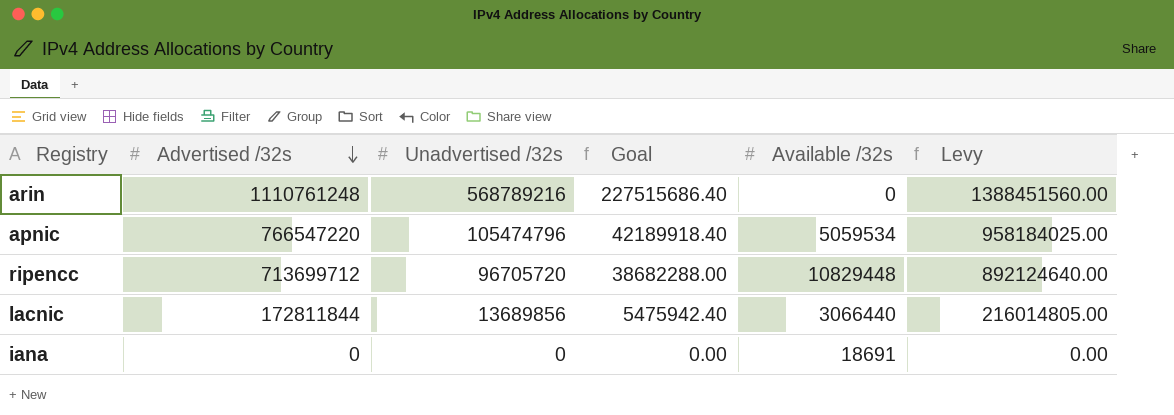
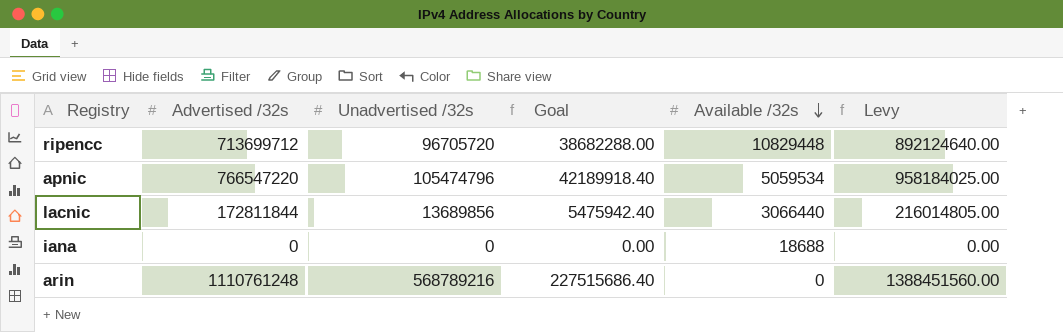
row order: Advertised /32s descending -> Available /32s descending
iana | Available /32s: 18691 -> 18688

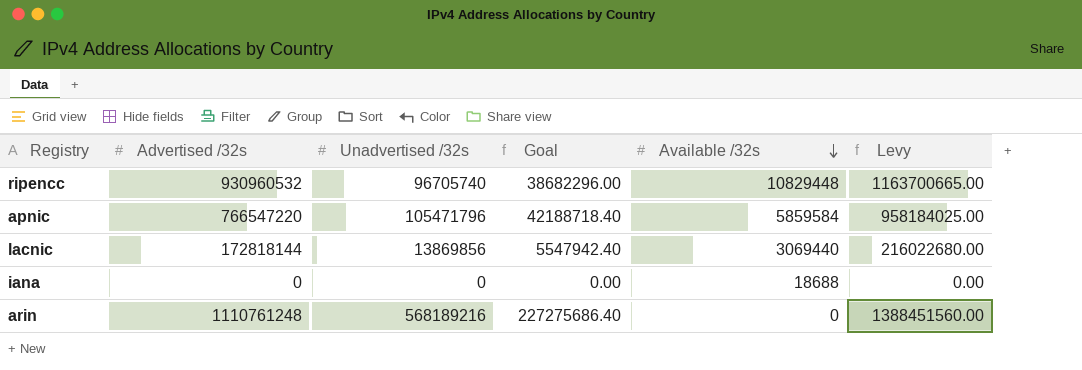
ripencc | Advertised /32s: 713699712 -> 930960532
ripencc | Unadvertised /32s: 96705720 -> 96705740
ripencc | Goal: 38682288.00 -> 38682296.00
ripencc | Levy: 892124640.00 -> 1163700665.00
apnic | Unadvertised /32s: 105474796 -> 105471796
apnic | Goal: 42189918.40 -> 42188718.40
apnic | Available /32s: 5059534 -> 5859584
lacnic | Advertised /32s: 172811844 -> 172818144
lacnic | Unadvertised /32s: 13689856 -> 13869856
lacnic | Goal: 5475942.40 -> 5547942.40
lacnic | Available /32s: 3066440 -> 3069440
lacnic | Levy: 216014805.00 -> 216022680.00
arin | Unadvertised /32s: 568789216 -> 568189216
arin | Goal: 227515686.40 -> 227275686.40

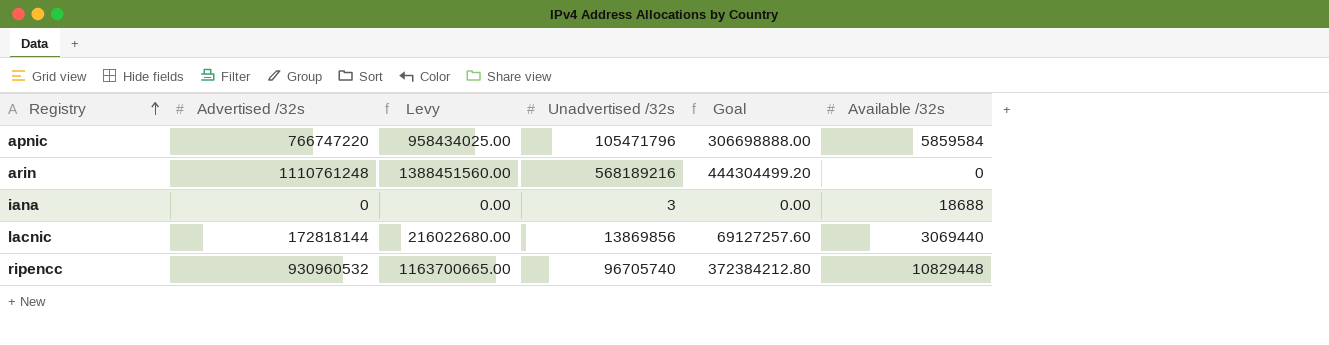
row order: Available /32s descending -> Registry ascending
column Levy | position: 6 -> 3
column Goal | formula: [Unadvertised /32s] * 0.4 -> [Advertised /32s] * 0.4
apnic | Advertised /32s: 766547220 -> 766747220
apnic | Levy: 958184025.00 -> 958434025.00
iana | Unadvertised /32s: 0 -> 3

